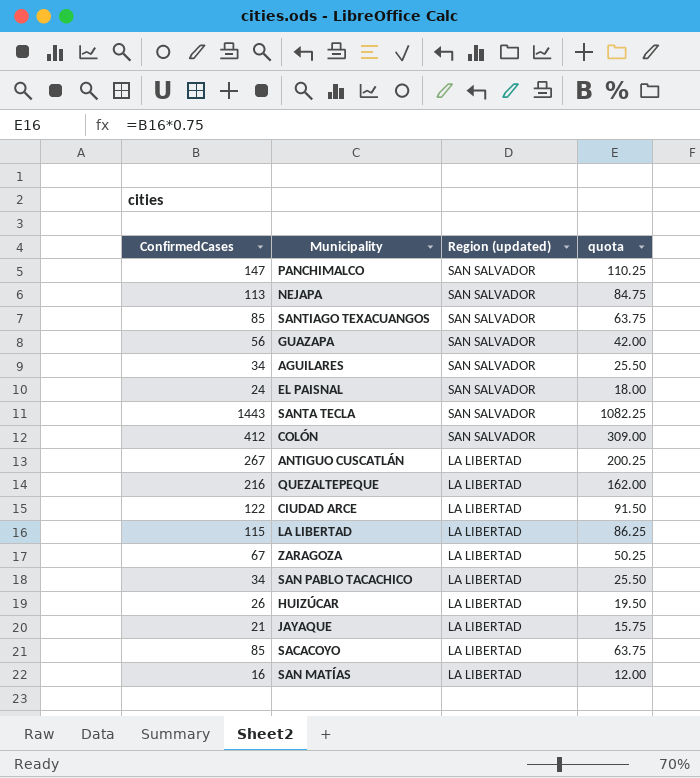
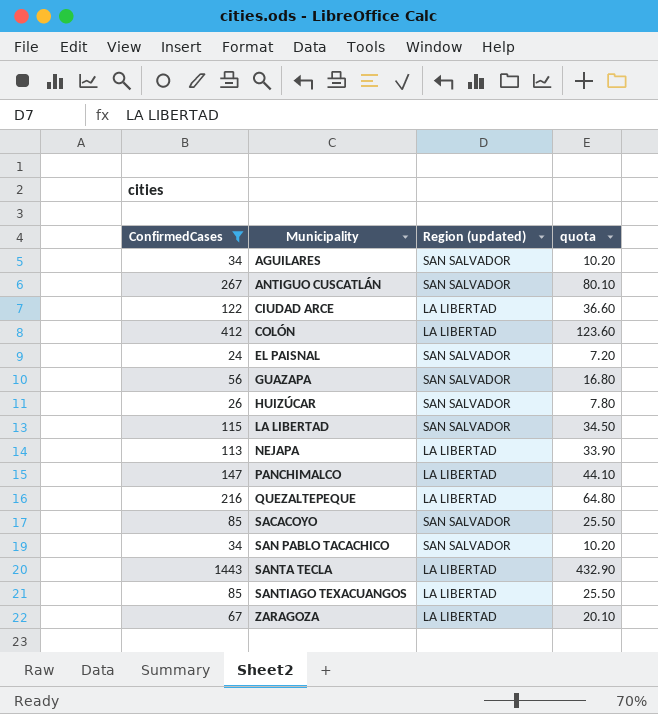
filter: none -> ConfirmedCases >= 24
row order: Region (updated) descending -> Municipality ascending
column quota | formula: [ConfirmedCases] * 0.75 -> [ConfirmedCases] * 0.3
ANTIGUO CUSCATLÁN | Region (updated): LA LIBERTAD -> SAN SALVADOR
COLÓN | Region (updated): SAN SALVADOR -> LA LIBERTAD
HUIZÚCAR | Region (updated): LA LIBERTAD -> SAN SALVADOR
LA LIBERTAD | Region (updated): LA LIBERTAD -> SAN SALVADOR
NEJAPA | Region (updated): SAN SALVADOR -> LA LIBERTAD
PANCHIMALCO | Region (updated): SAN SALVADOR -> LA LIBERTAD
SACACOYO | Region (updated): LA LIBERTAD -> SAN SALVADOR
SAN PABLO TACACHICO | Region (updated): LA LIBERTAD -> SAN SALVADOR
SANTA TECLA | Region (updated): SAN SALVADOR -> LA LIBERTAD
SANTIAGO TEXACUANGOS | Region (updated): SAN SALVADOR -> LA LIBERTAD

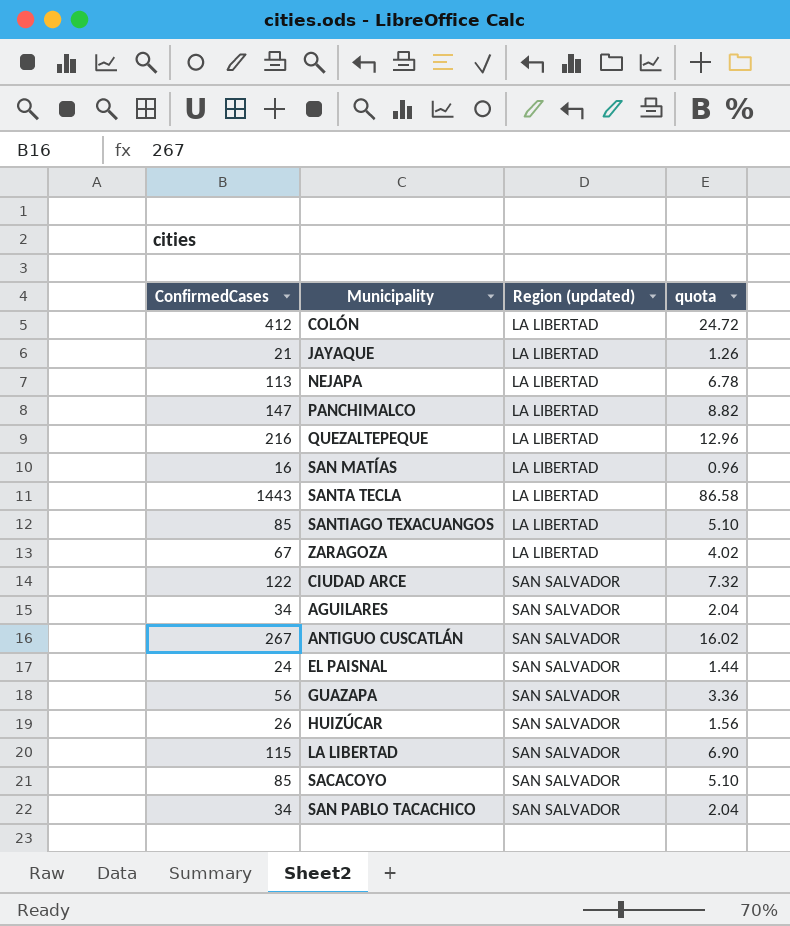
filter: ConfirmedCases >= 24 -> none
row order: Municipality ascending -> Region (updated) ascending
column quota | formula: [ConfirmedCases] * 0.3 -> [ConfirmedCases] * 0.06
CIUDAD ARCE | Region (updated): LA LIBERTAD -> SAN SALVADOR

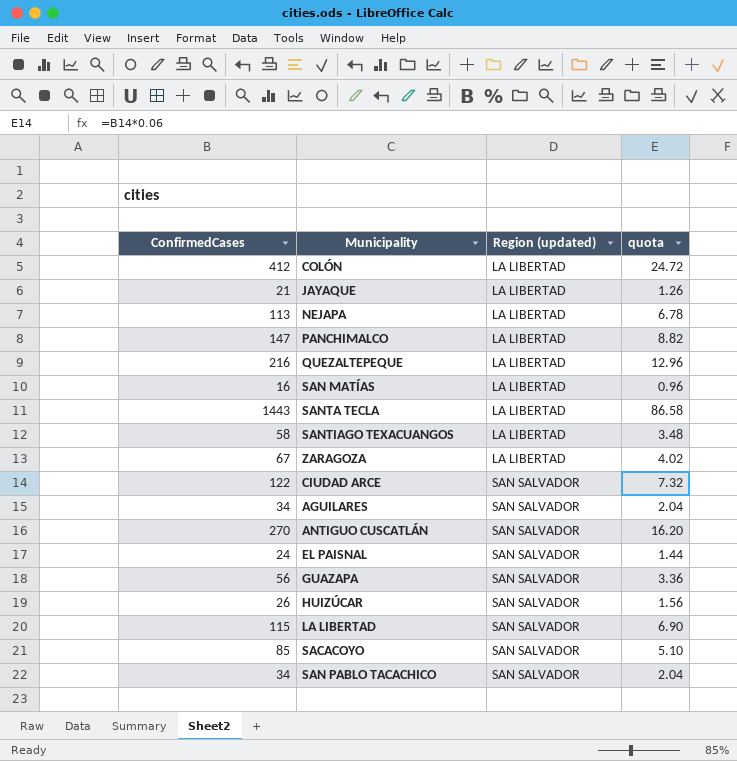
SANTIAGO TEXACUANGOS | ConfirmedCases: 85 -> 58
SANTIAGO TEXACUANGOS | quota: 5.10 -> 3.48
ANTIGUO CUSCATLÁN | ConfirmedCases: 267 -> 270
ANTIGUO CUSCATLÁN | quota: 16.02 -> 16.20

